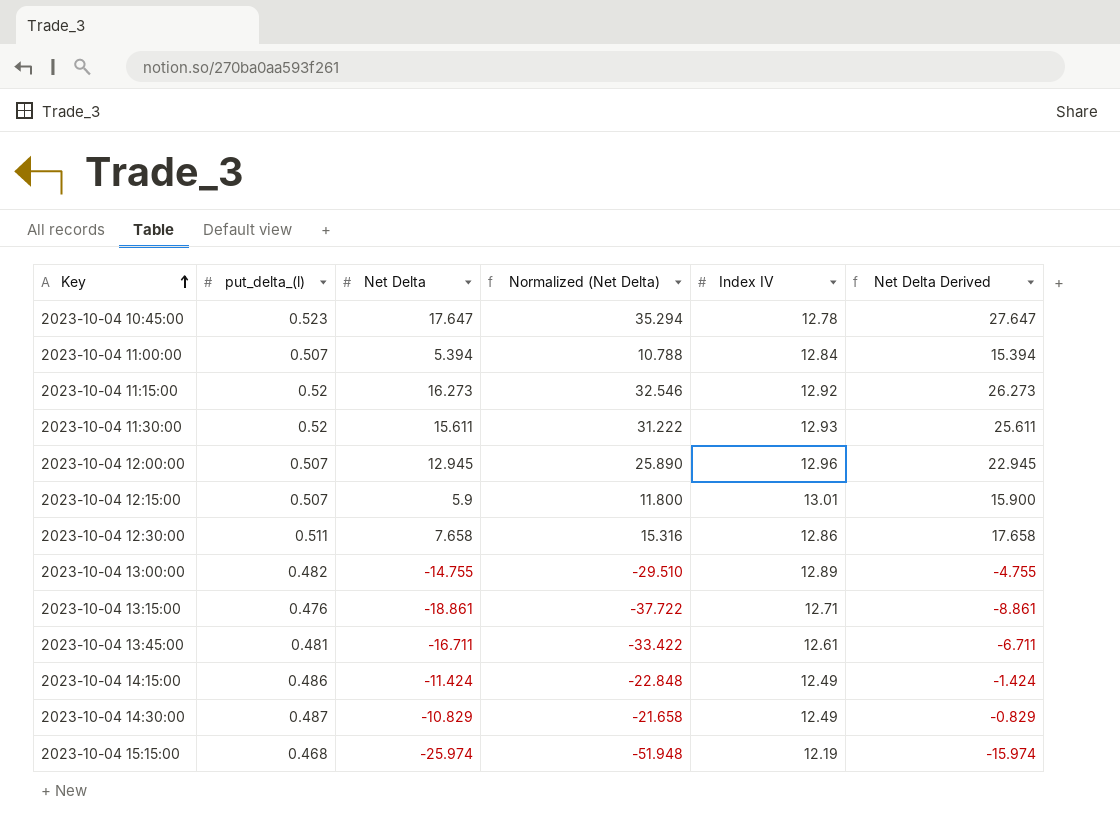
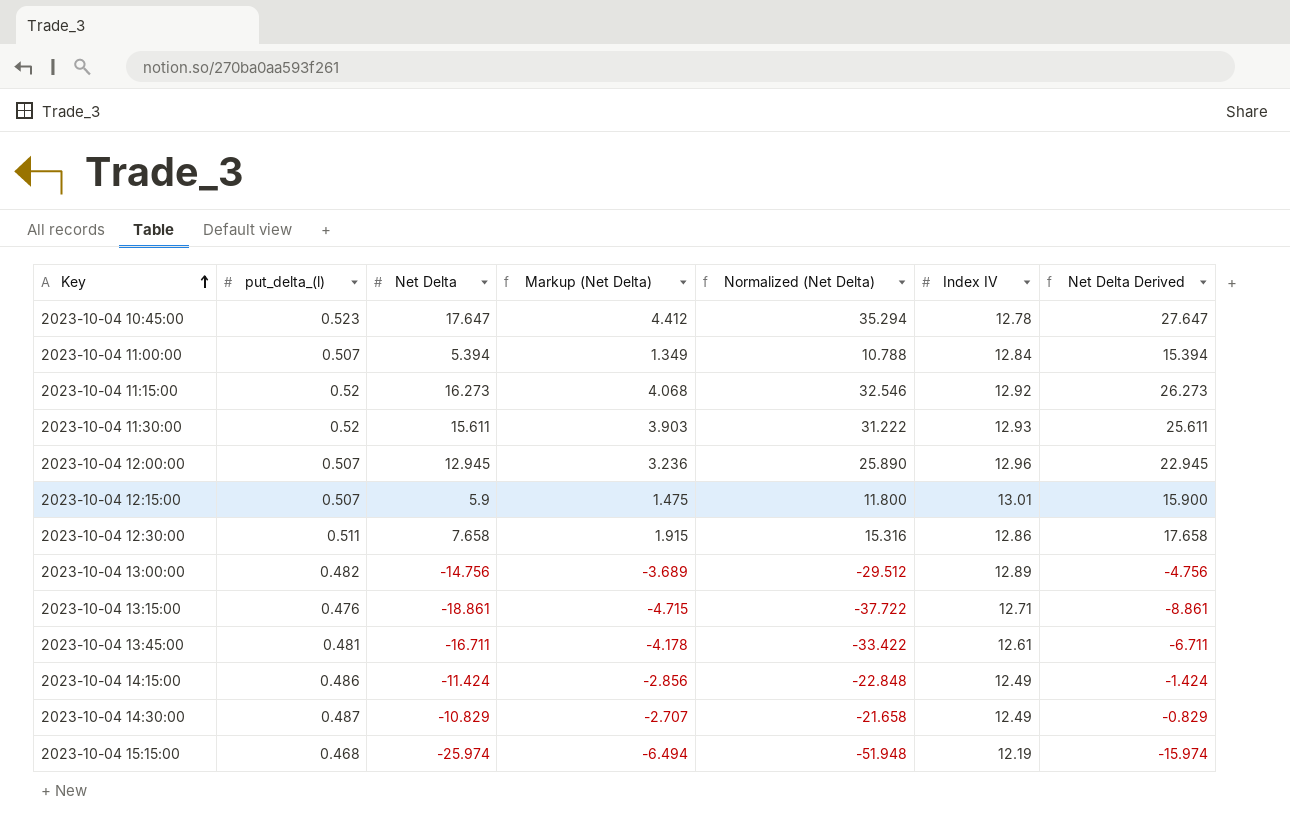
column Markup (Net Delta) | formula: none -> [Net Delta] * 0.25
2023-10-04 13:00:00 | Net Delta: -14.755 -> -14.756
2023-10-04 13:00:00 | Normalized (Net Delta): -29.510 -> -29.512
2023-10-04 13:00:00 | Net Delta Derived: -4.755 -> -4.756

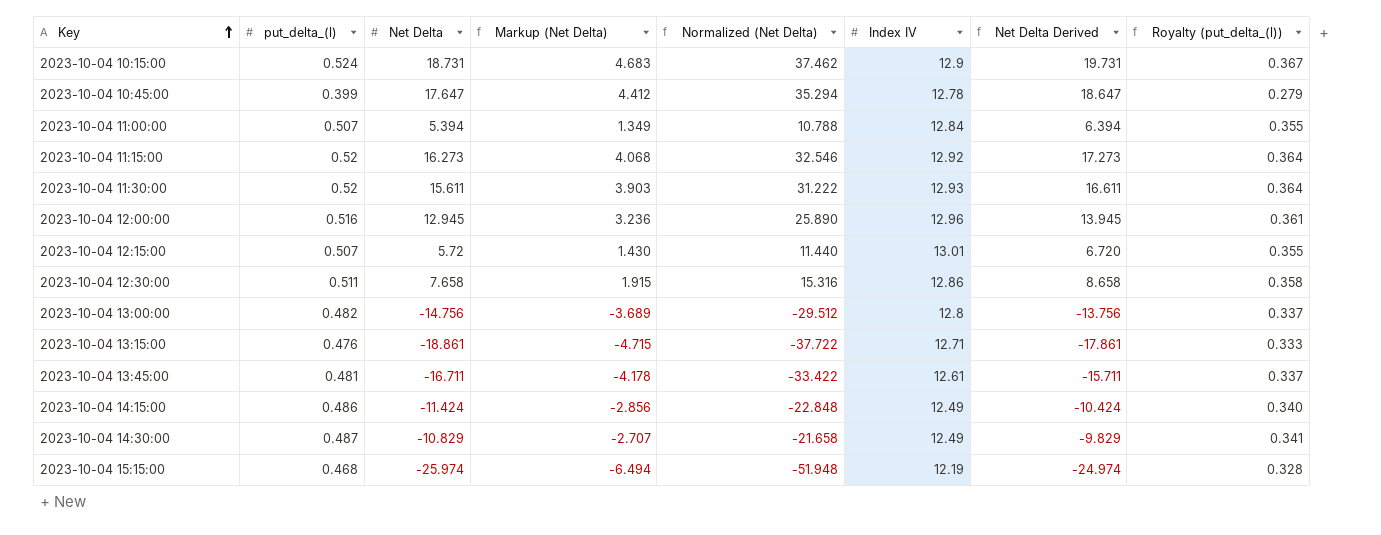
column Net Delta Derived | formula: [Net Delta] + 10 -> [Net Delta] + 1
column Royalty (put_delta_(l)) | formula: none -> [put_delta_(l)] * 0.7
row 2023-10-04 10:15:00: none -> 0.524 | 18.731 | 4.683 | 37.462 | 12.9 | 19.731 | 0.367
2023-10-04 10:45:00 | put_delta_(l): 0.523 -> 0.399
2023-10-04 12:00:00 | put_delta_(l): 0.507 -> 0.516
2023-10-04 12:15:00 | Net Delta: 5.9 -> 5.72
2023-10-04 12:15:00 | Markup (Net Delta): 1.475 -> 1.430
2023-10-04 12:15:00 | Normalized (Net Delta): 11.800 -> 11.440
2023-10-04 13:00:00 | Index IV: 12.89 -> 12.8

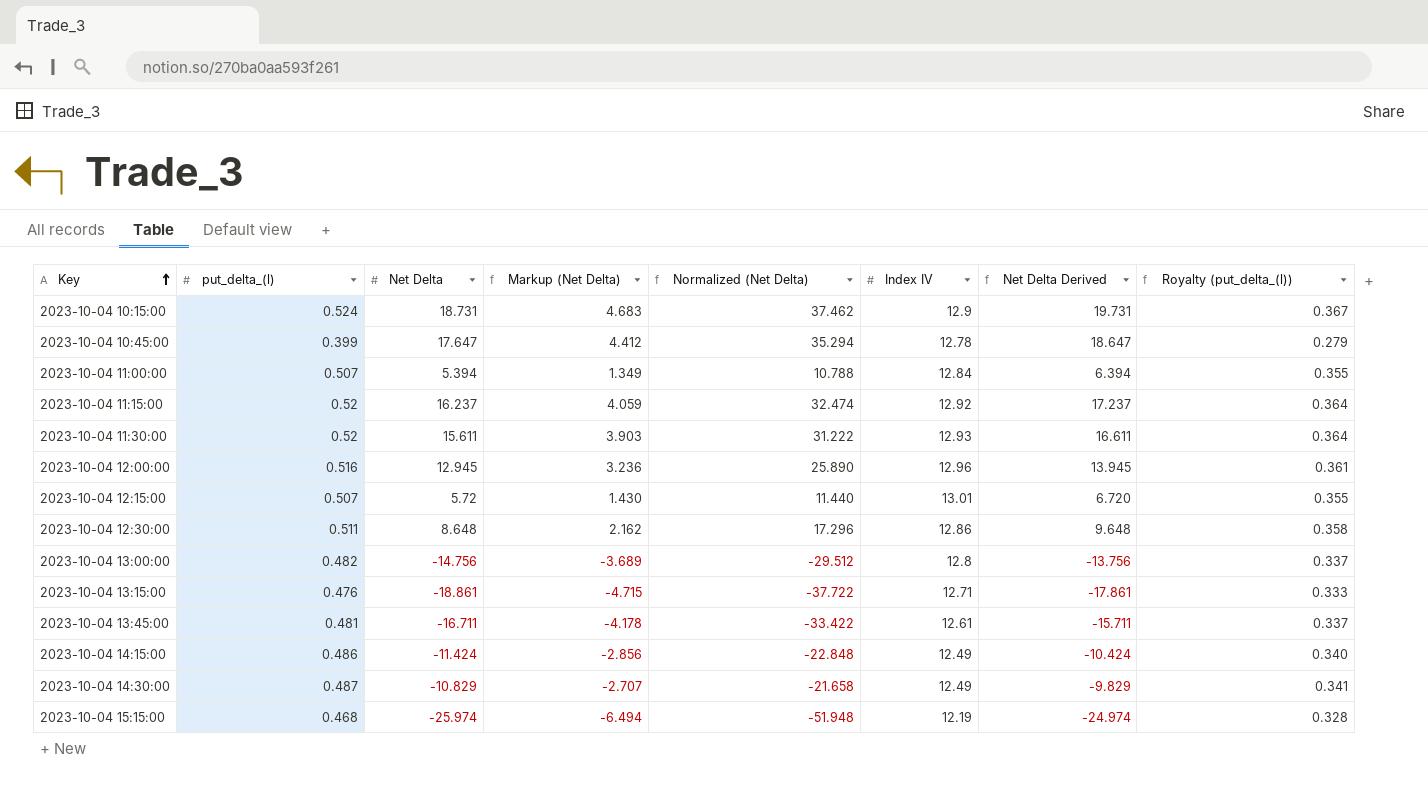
2023-10-04 11:15:00 | Net Delta: 16.273 -> 16.237
2023-10-04 11:15:00 | Markup (Net Delta): 4.068 -> 4.059
2023-10-04 11:15:00 | Normalized (Net Delta): 32.546 -> 32.474
2023-10-04 11:15:00 | Net Delta Derived: 17.273 -> 17.237
2023-10-04 12:30:00 | Net Delta: 7.658 -> 8.648
2023-10-04 12:30:00 | Markup (Net Delta): 1.915 -> 2.162
2023-10-04 12:30:00 | Normalized (Net Delta): 15.316 -> 17.296
2023-10-04 12:30:00 | Net Delta Derived: 8.658 -> 9.648

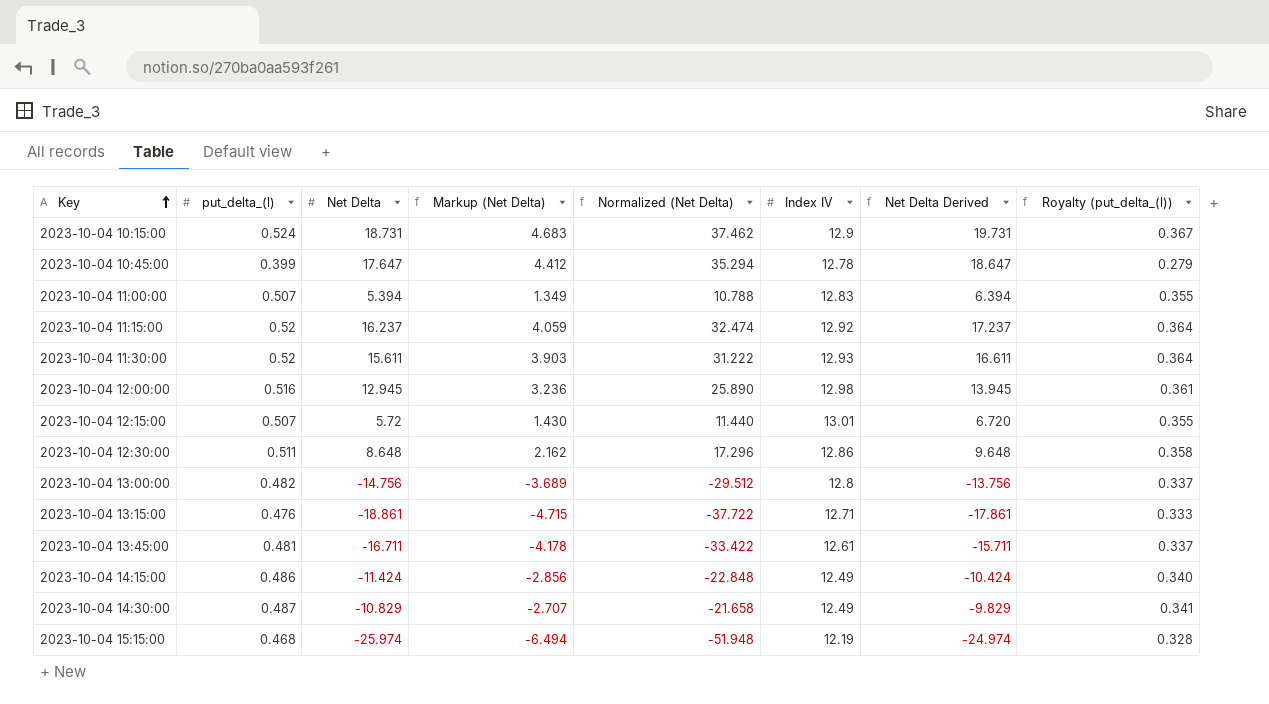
2023-10-04 11:00:00 | Index IV: 12.84 -> 12.83
2023-10-04 12:00:00 | Index IV: 12.96 -> 12.98

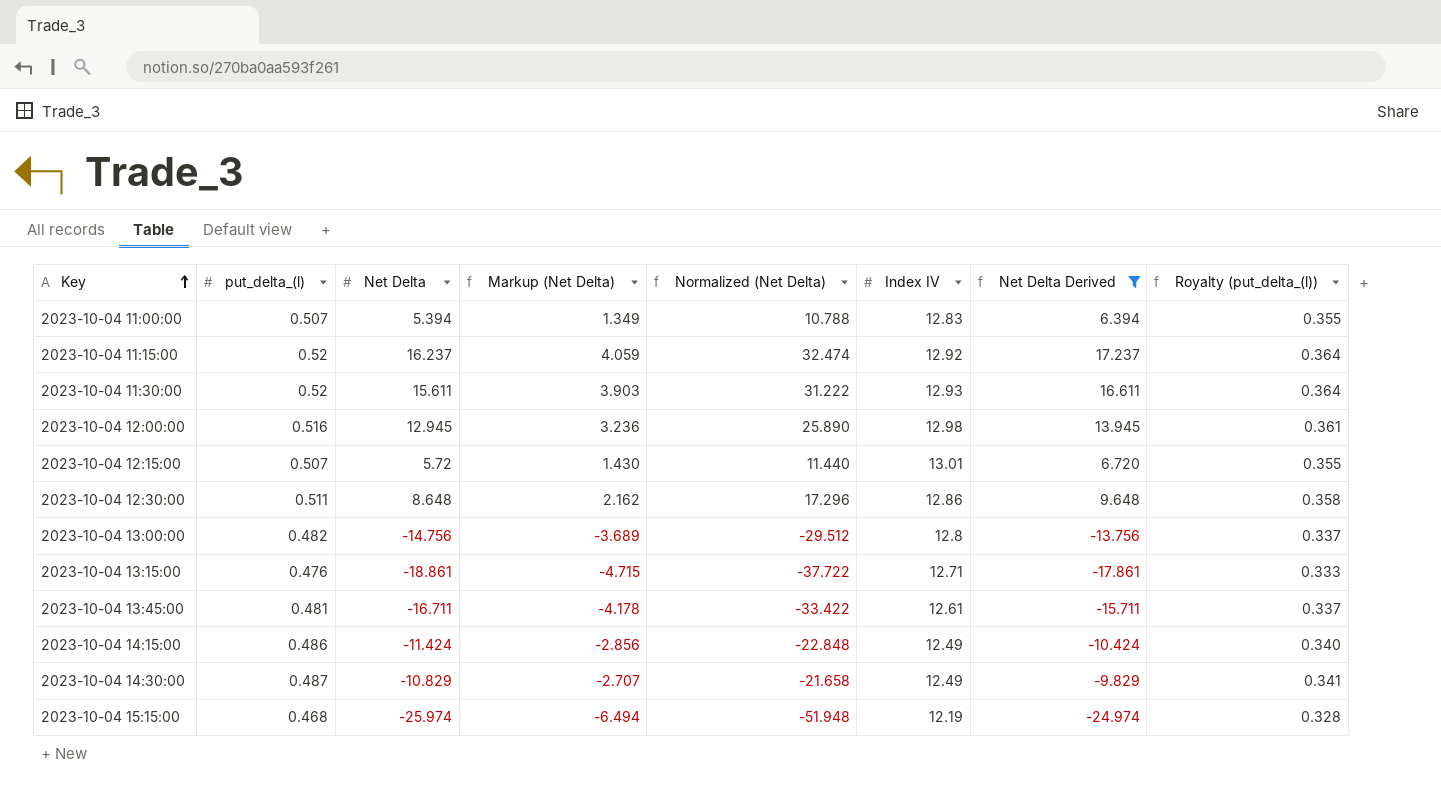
filter: none -> Net Delta Derived <= 17.237

